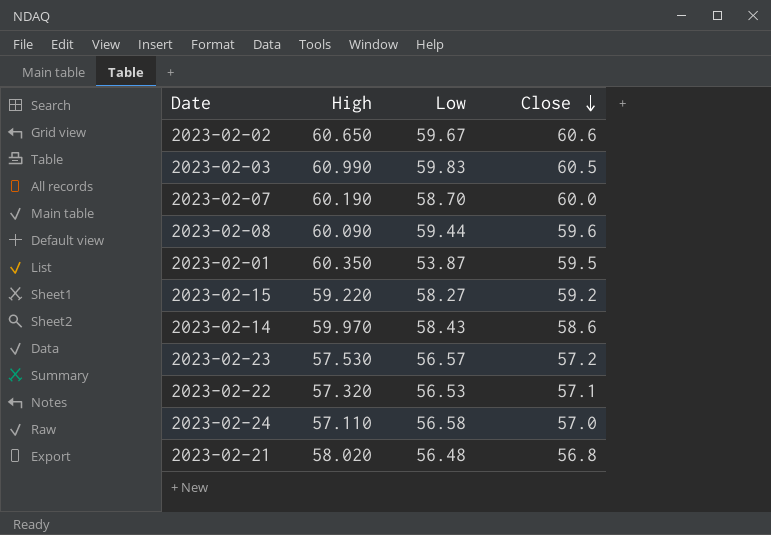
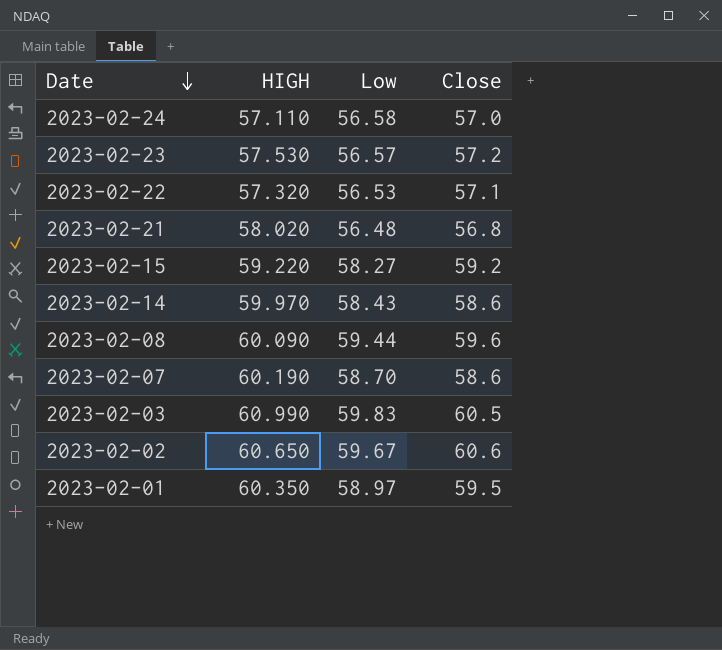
row order: Close descending -> Date descending
column name: High -> HIGH
2023-02-07 | Close: 60.0 -> 58.6
2023-02-01 | Low: 53.87 -> 58.97

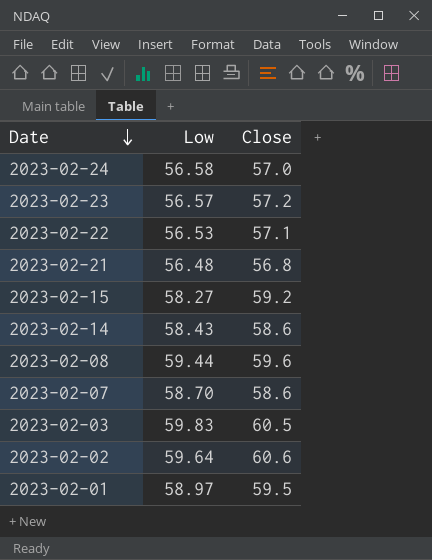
column HIGH | position: 2 -> none
2023-02-02 | Low: 59.67 -> 59.64

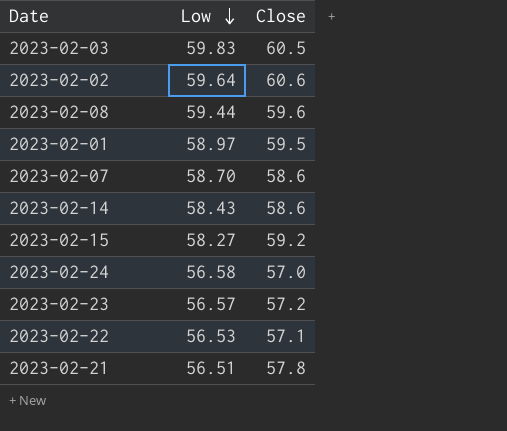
row order: Date descending -> Low descending
2023-02-21 | Low: 56.48 -> 56.51
2023-02-21 | Close: 56.8 -> 57.8

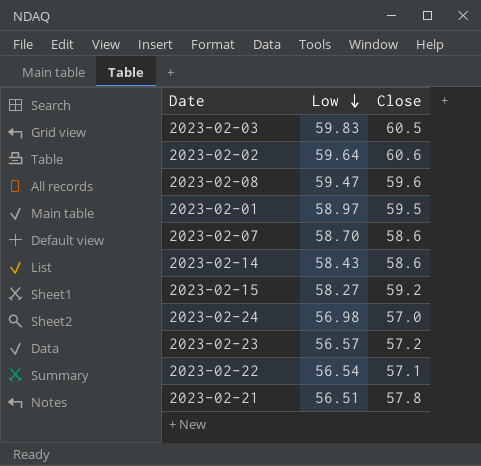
2023-02-08 | Low: 59.44 -> 59.47
2023-02-24 | Low: 56.58 -> 56.98
2023-02-22 | Low: 56.53 -> 56.54

